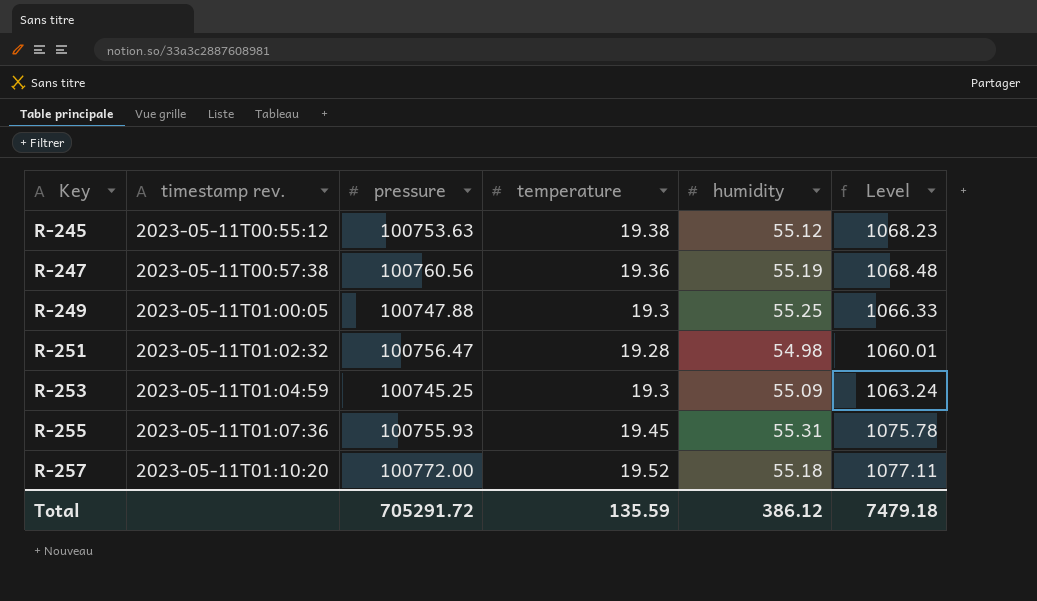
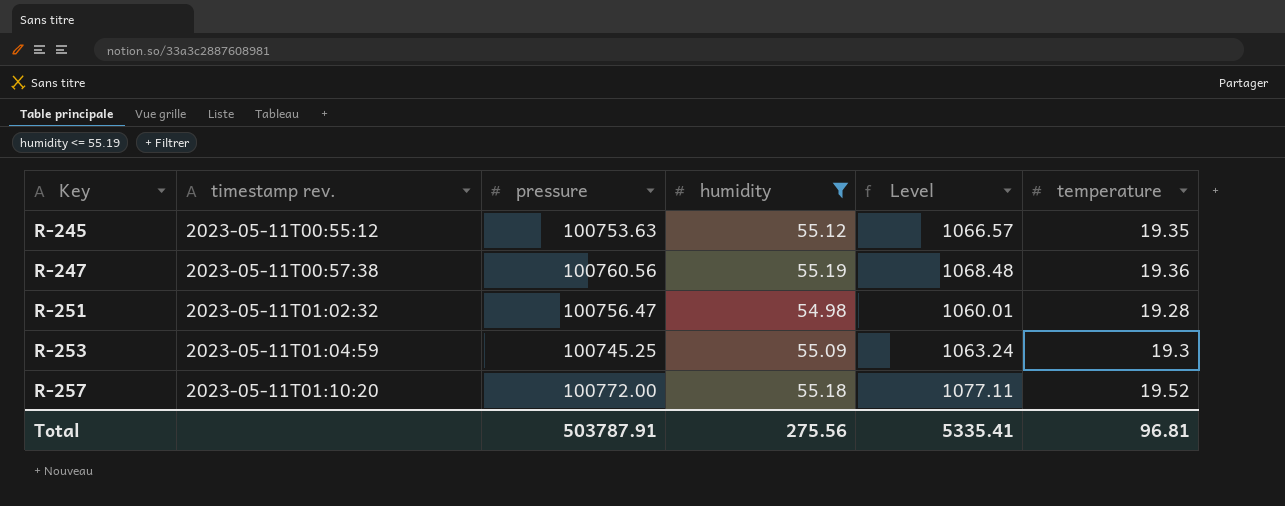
filter: none -> humidity <= 55.19
column temperature | position: 4 -> 6
R-245 | Level: 1068.23 -> 1066.57
R-245 | temperature: 19.38 -> 19.35
Total | pressure: 705291.72 -> 503787.91
Total | humidity: 386.12 -> 275.56
Total | Level: 7479.18 -> 5335.41
Total | temperature: 135.59 -> 96.81

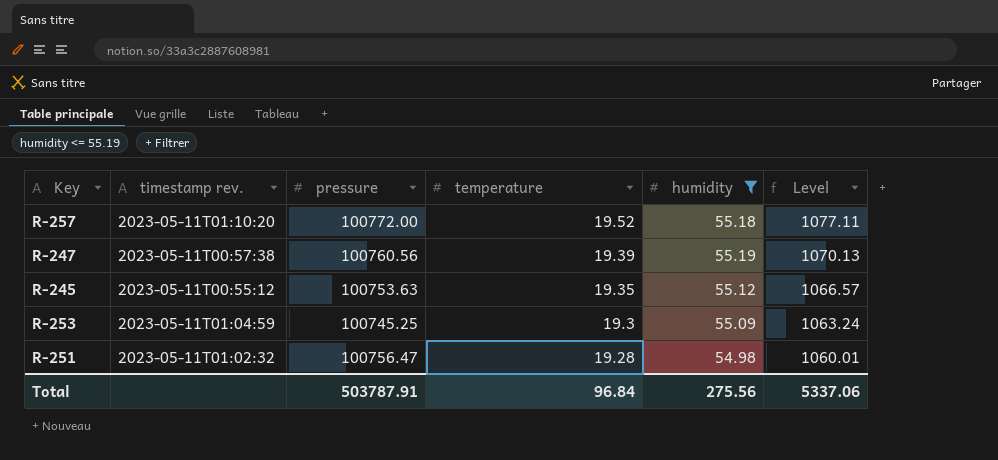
row order: Key ascending -> temperature descending
column temperature | position: 6 -> 4
R-247 | temperature: 19.36 -> 19.39
R-247 | Level: 1068.48 -> 1070.13
Total | temperature: 96.81 -> 96.84
Total | Level: 5335.41 -> 5337.06

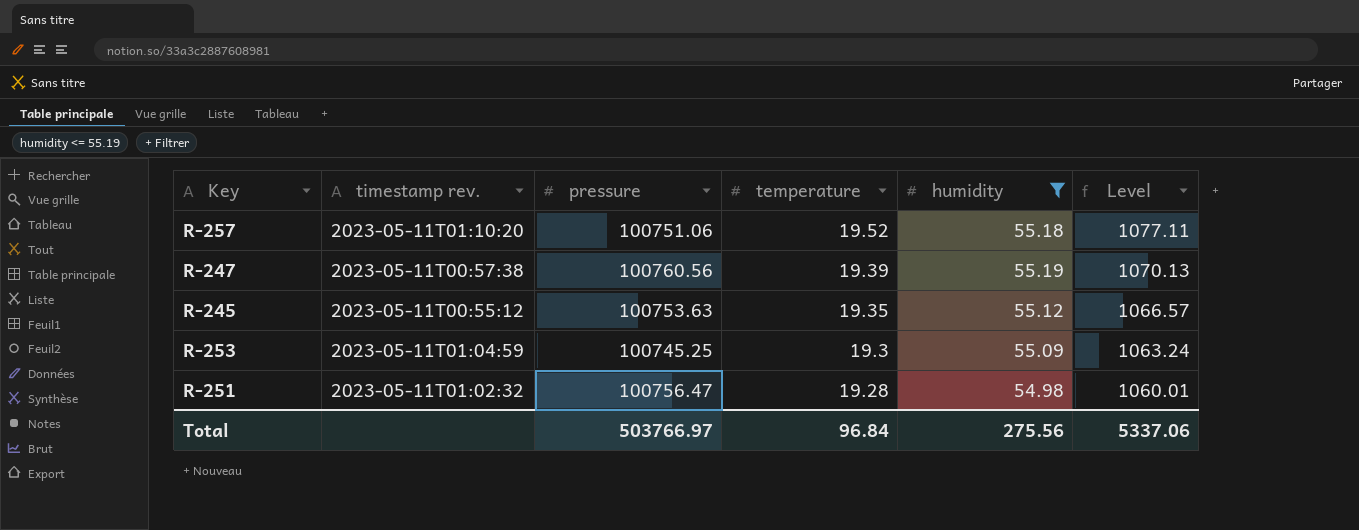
R-257 | pressure: 100772.00 -> 100751.06
Total | pressure: 503787.91 -> 503766.97

